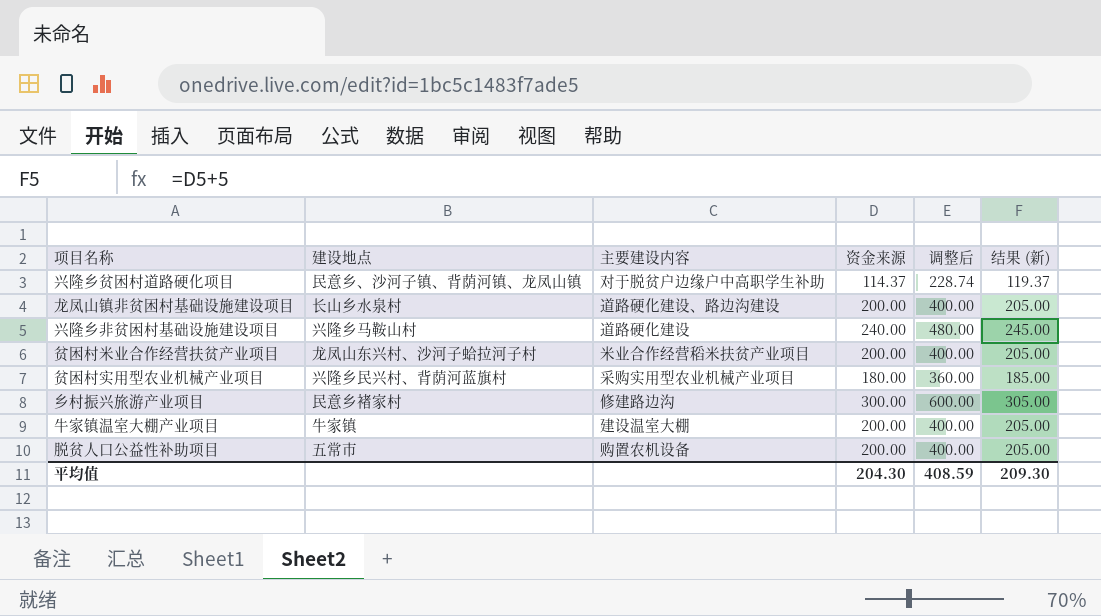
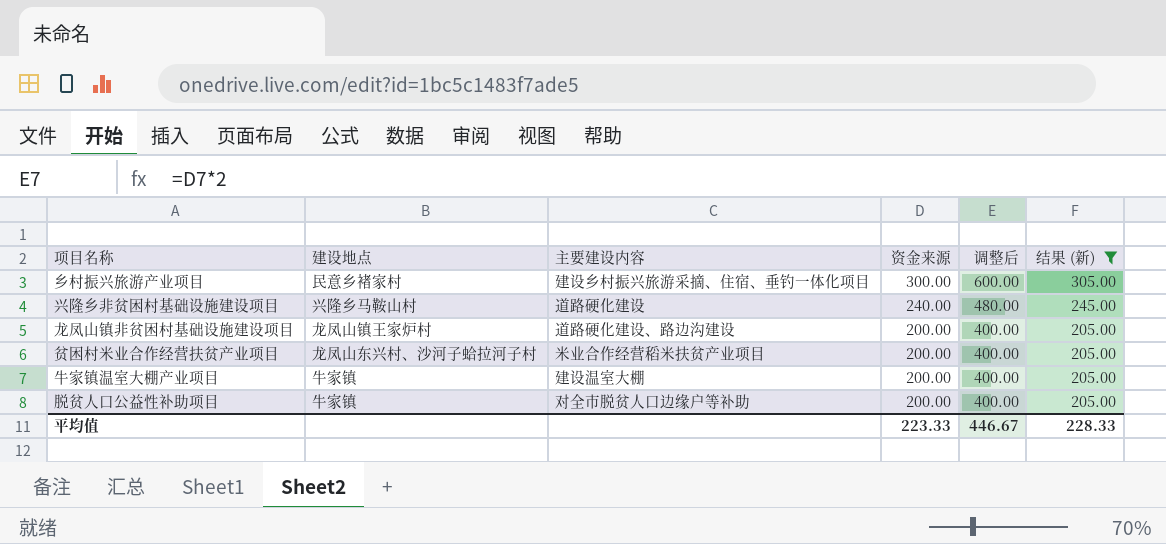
filter: none -> 结果 (新) >= 205.00
row order: none -> 资金来源 descending
乡村振兴旅游产业项目 | 主要建设内容: 修建路边沟 -> 建设乡村振兴旅游采摘、住宿、垂钓一体化项目
龙凤山镇非贫困村基础设施建设项目 | 建设地点: 长山乡水泉村 -> 龙凤山镇王家炉村
脱贫人口公益性补助项目 | 建设地点: 五常市 -> 牛家镇
脱贫人口公益性补助项目 | 主要建设内容: 购置农机设备 -> 对全市脱贫人口边缘户等补助
平均值 | 资金来源: 204.30 -> 223.33
平均值 | 调整后: 408.59 -> 446.67
平均值 | 结果 (新): 209.30 -> 228.33

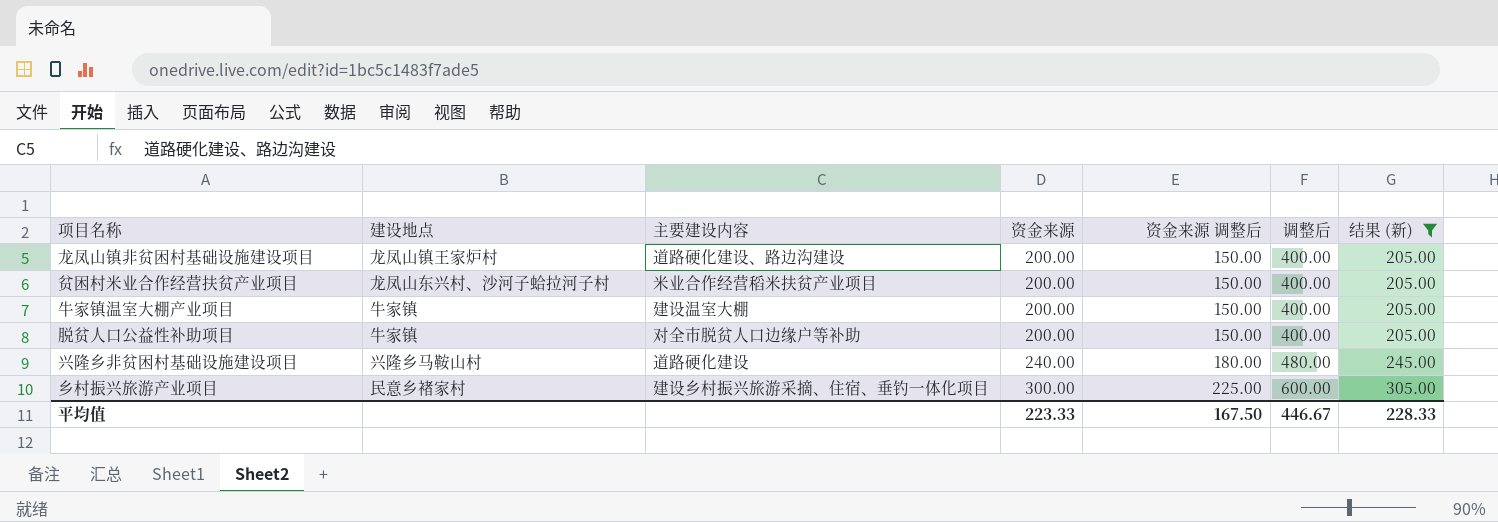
row order: 资金来源 descending -> 资金来源 ascending
column 资金来源 调整后 | formula: none -> [资金来源] * 0.75

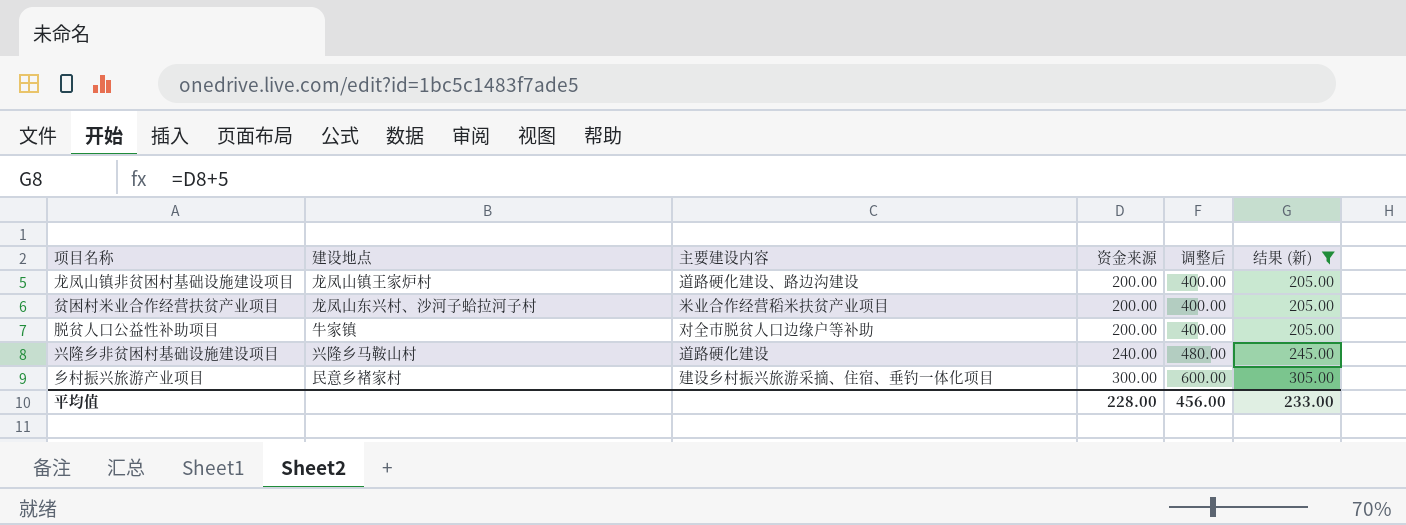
column 资金来源 调整后 | formula: [资金来源] * 0.75 -> none
row 牛家镇温室大棚产业项目: 牛家镇 | 建设温室大棚 | 200.00 | 150.00 | 400.00 | 205.00 -> none
平均值 | 资金来源: 223.33 -> 228.00
平均值 | 调整后: 446.67 -> 456.00
平均值 | 结果 (新): 228.33 -> 233.00

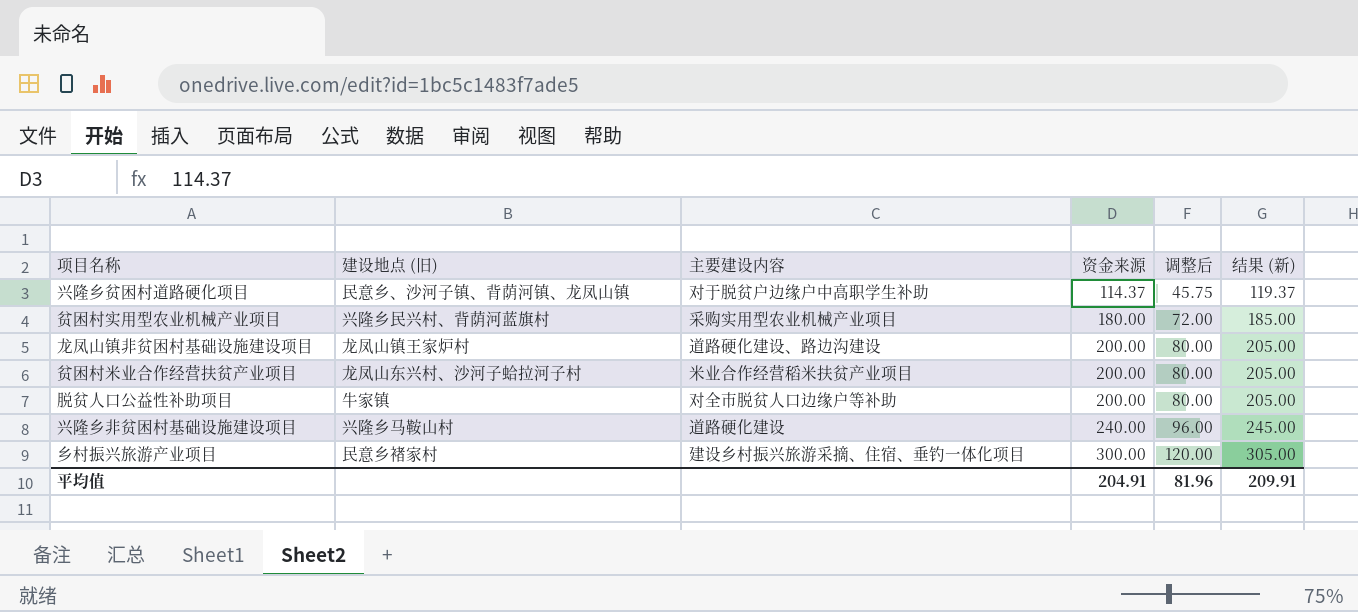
filter: 结果 (新) >= 205.00 -> none
column name: 建设地点 -> 建设地点 (旧)
column 调整后 | formula: [资金来源] * 2 -> [资金来源] * 0.4
平均值 | 资金来源: 228.00 -> 204.91
平均值 | 调整后: 456.00 -> 81.96
平均值 | 结果 (新): 233.00 -> 209.91

